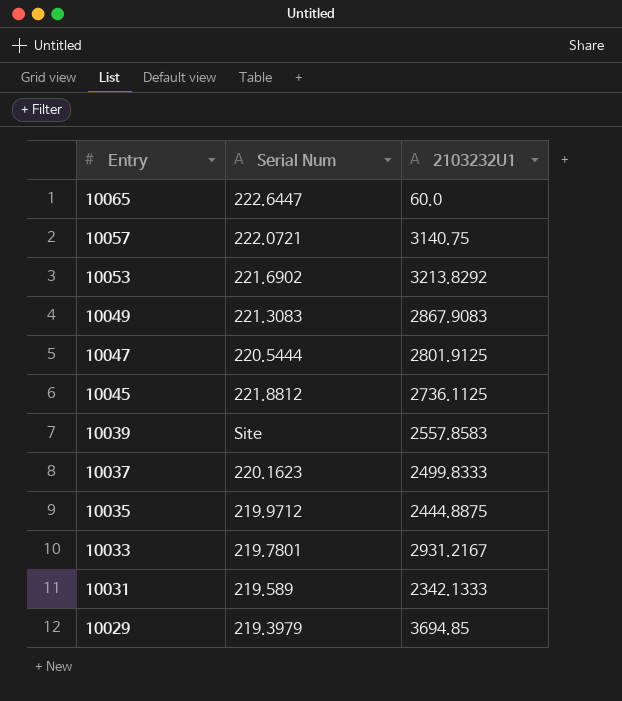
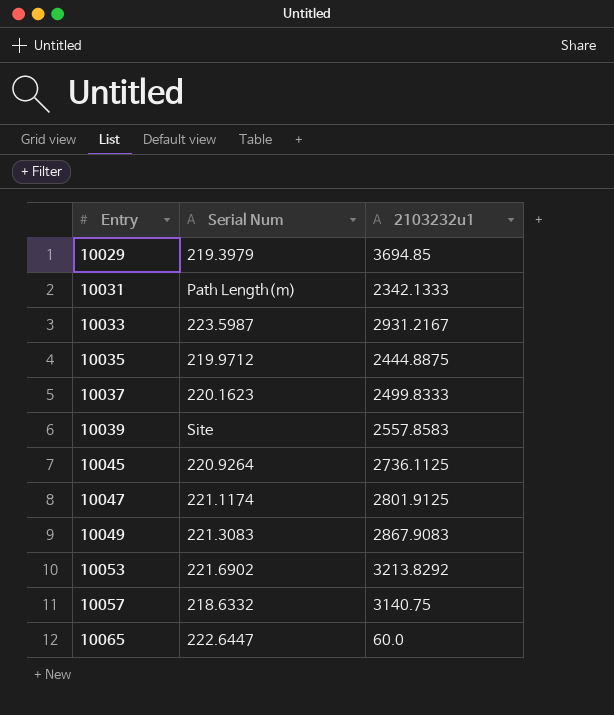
row order: Entry descending -> Entry ascending
column name: 2103232U1 -> 2103232u1
10031 | Serial Num: 219.589 -> Path Length(m)
10033 | Serial Num: 219.7801 -> 223.5987
10045 | Serial Num: 221.8812 -> 220.9264
10047 | Serial Num: 220.5444 -> 221.1174
10057 | Serial Num: 222.0721 -> 218.6332

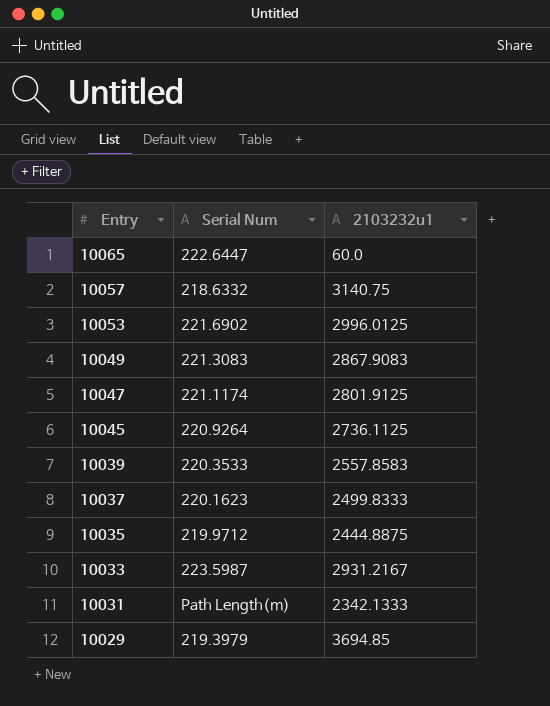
row order: Entry ascending -> Entry descending
10053 | 2103232u1: 3213.8292 -> 2996.0125
10039 | Serial Num: Site -> 220.3533

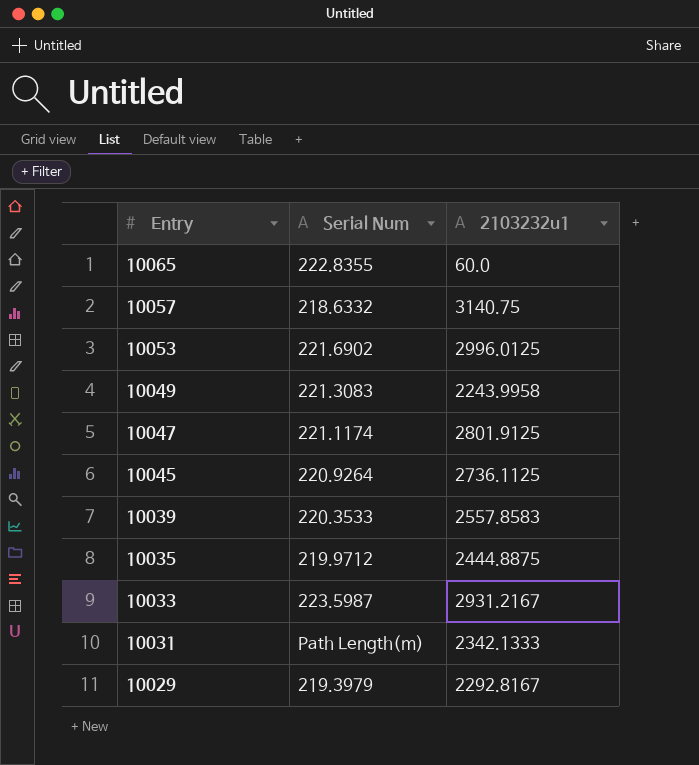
row 10037: 220.1623 | 2499.8333 -> none
10065 | Serial Num: 222.6447 -> 222.8355
10049 | 2103232u1: 2867.9083 -> 2243.9958
10029 | 2103232u1: 3694.85 -> 2292.8167

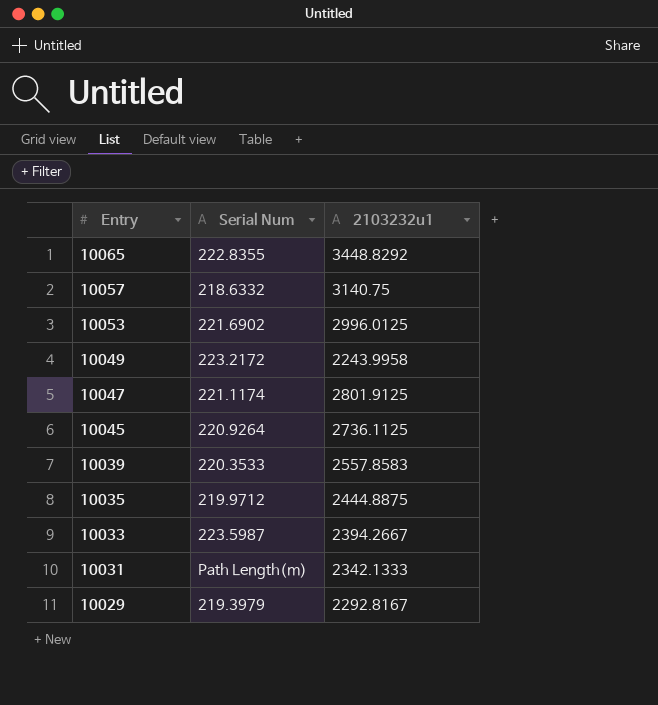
10065 | 2103232u1: 60.0 -> 3448.8292
10049 | Serial Num: 221.3083 -> 223.2172
10033 | 2103232u1: 2931.2167 -> 2394.2667

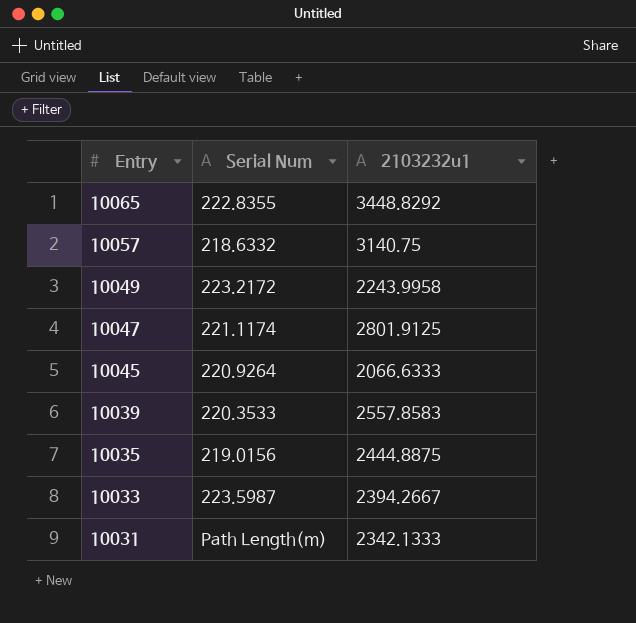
row 10053: 221.6902 | 2996.0125 -> none
row 10029: 219.3979 | 2292.8167 -> none
10045 | 2103232u1: 2736.1125 -> 2066.6333
10035 | Serial Num: 219.9712 -> 219.0156

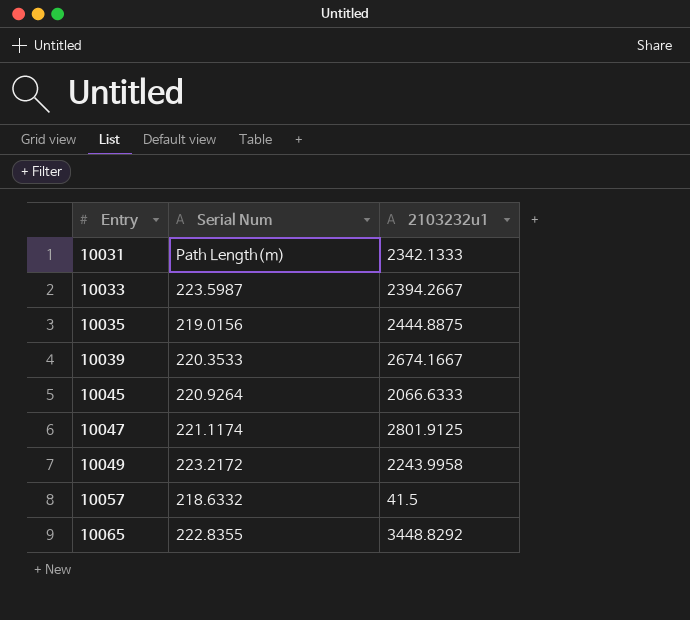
row order: Entry descending -> Entry ascending
10039 | 2103232u1: 2557.8583 -> 2674.1667
10057 | 2103232u1: 3140.75 -> 41.5

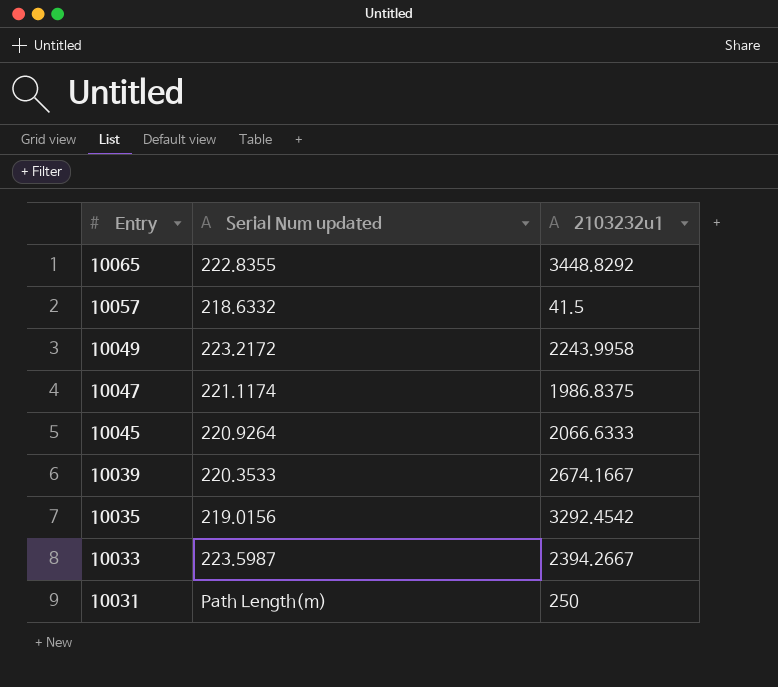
row order: Entry ascending -> Entry descending
column name: Serial Num -> Serial Num updated
10047 | 2103232u1: 2801.9125 -> 1986.8375
10035 | 2103232u1: 2444.8875 -> 3292.4542
10031 | 2103232u1: 2342.1333 -> 250

